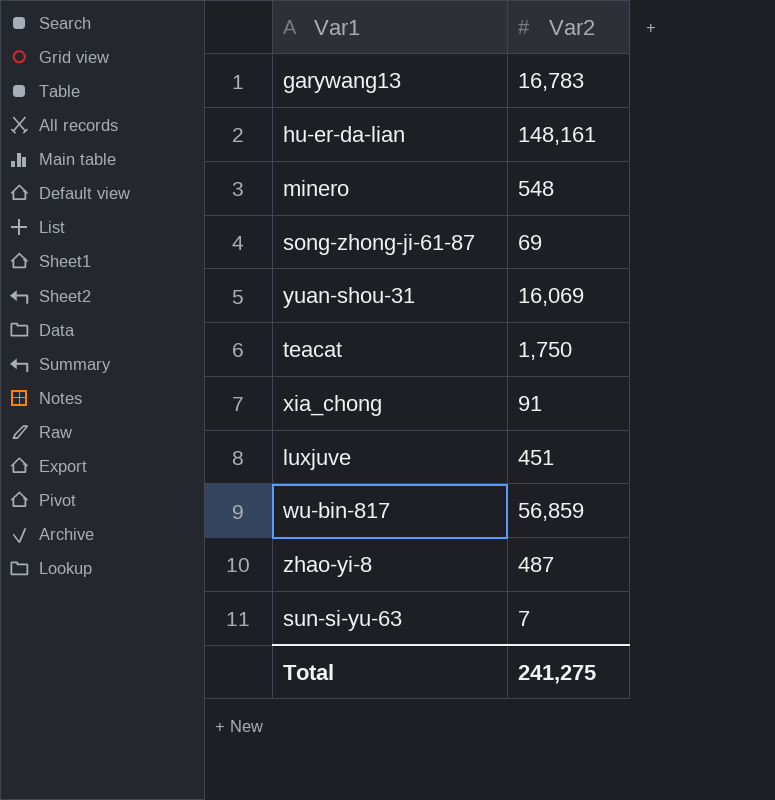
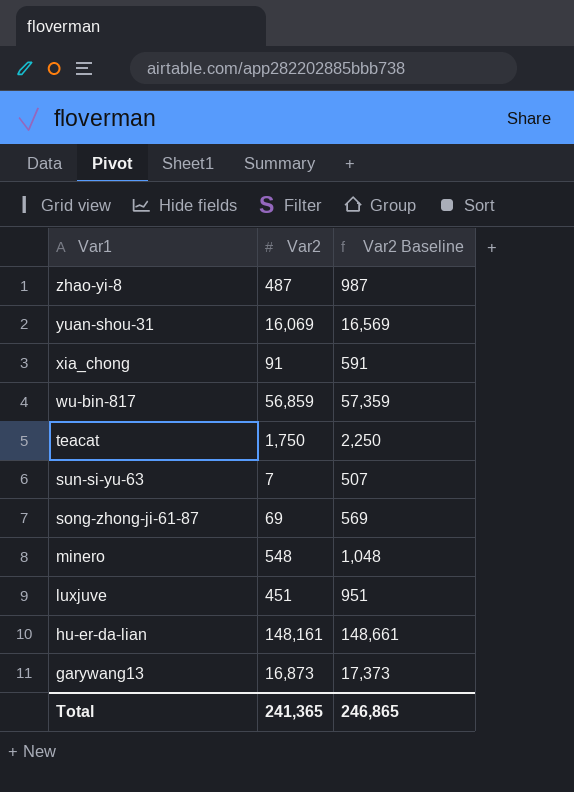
row order: none -> Var1 descending
column Var2 Baseline | formula: none -> [Var2] + 500
garywang13 | Var2: 16,783 -> 16,873
Total | Var2: 241,275 -> 241,365

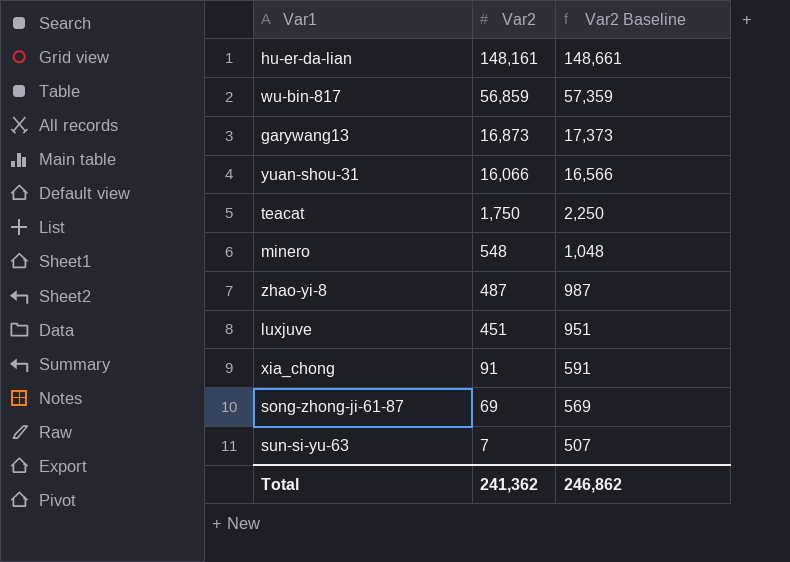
row order: Var1 descending -> Var2 descending
yuan-shou-31 | Var2: 16,069 -> 16,066
yuan-shou-31 | Var2 Baseline: 16,569 -> 16,566
Total | Var2: 241,365 -> 241,362
Total | Var2 Baseline: 246,865 -> 246,862

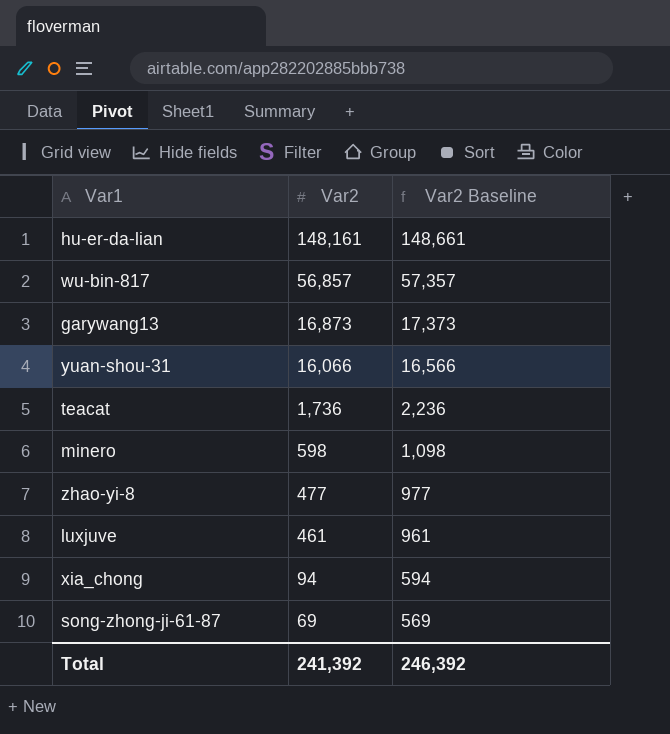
row sun-si-yu-63: 7 | 507 -> none
wu-bin-817 | Var2: 56,859 -> 56,857
wu-bin-817 | Var2 Baseline: 57,359 -> 57,357
teacat | Var2: 1,750 -> 1,736
teacat | Var2 Baseline: 2,250 -> 2,236
minero | Var2: 548 -> 598
minero | Var2 Baseline: 1,048 -> 1,098
zhao-yi-8 | Var2: 487 -> 477
zhao-yi-8 | Var2 Baseline: 987 -> 977
luxjuve | Var2: 451 -> 461
luxjuve | Var2 Baseline: 951 -> 961
xia_chong | Var2: 91 -> 94
xia_chong | Var2 Baseline: 591 -> 594
Total | Var2: 241,362 -> 241,392
Total | Var2 Baseline: 246,862 -> 246,392

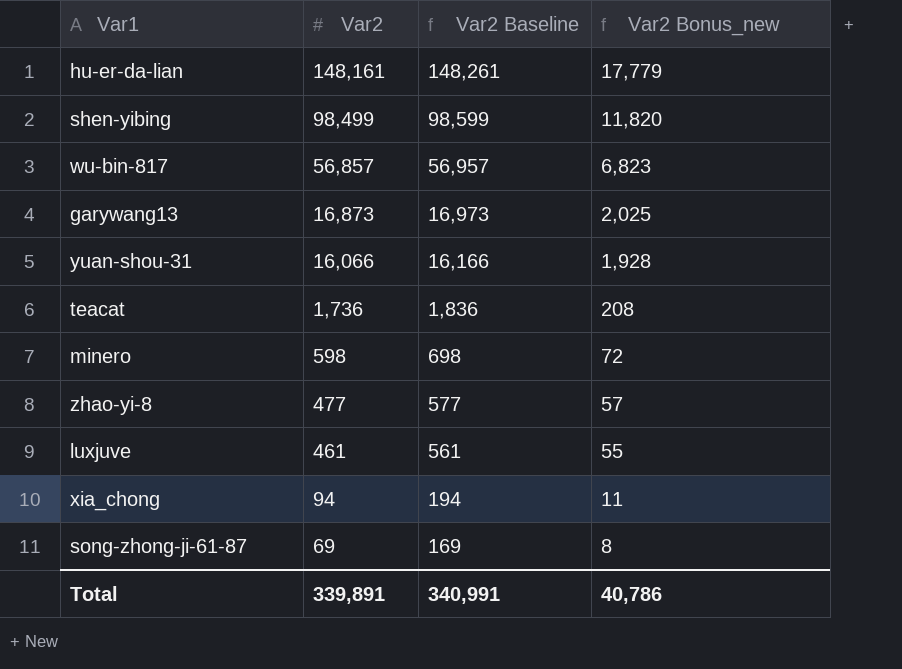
column Var2 Baseline | formula: [Var2] + 500 -> [Var2] + 100
column Var2 Bonus_new | formula: none -> [Var2] * 0.12
row shen-yibing: none -> 98,499 | 98,599 | 11,820
Total | Var2: 241,392 -> 339,891
Total | Var2 Baseline: 246,392 -> 340,991

